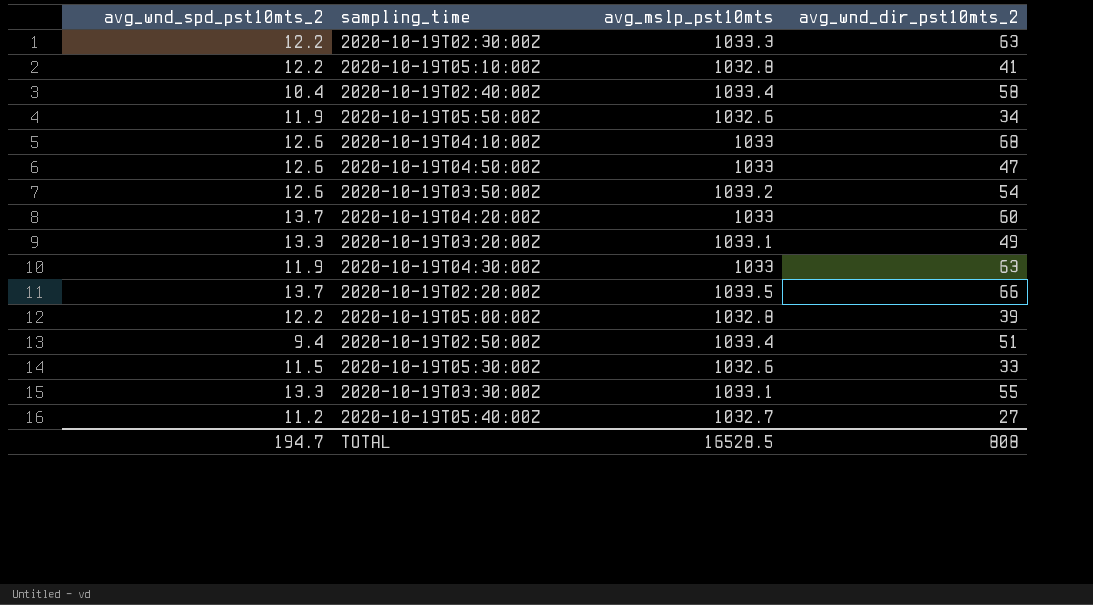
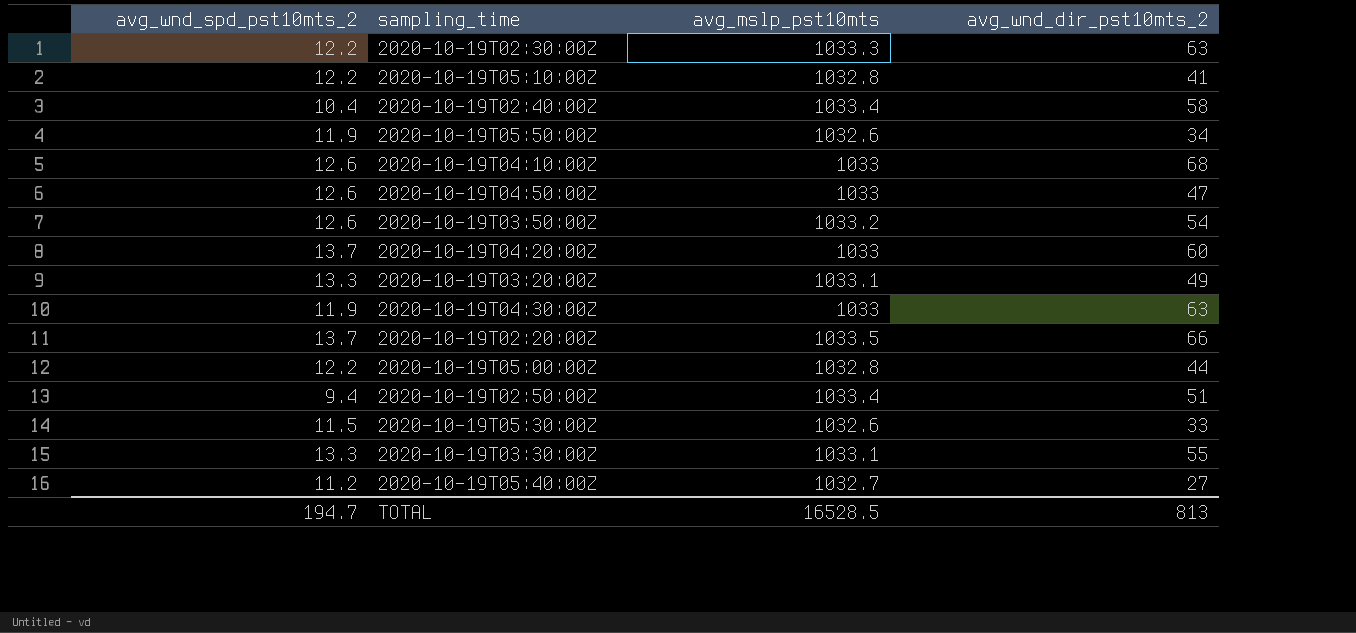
2020-10-19T05:00:00Z | avg_wnd_dir_pst10mts_2: 39 -> 44
TOTAL | avg_wnd_dir_pst10mts_2: 808 -> 813

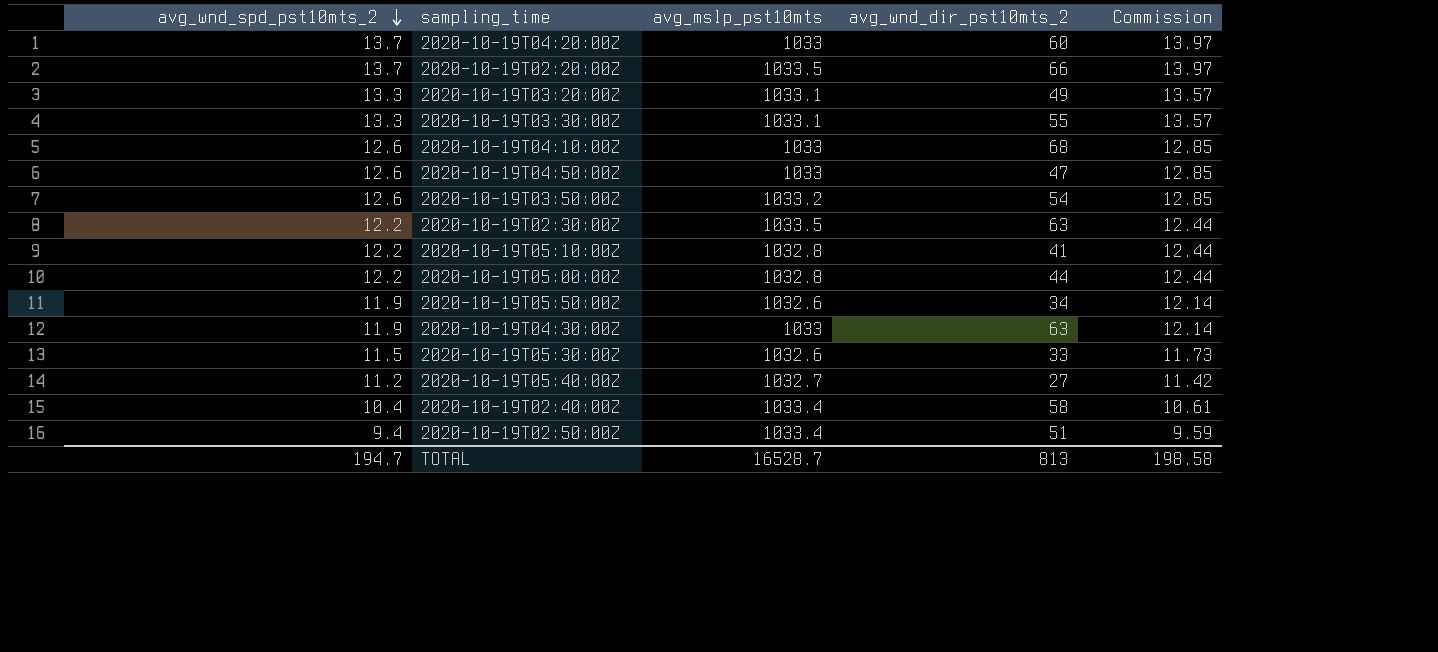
row order: none -> avg_wnd_spd_pst10mts_2 descending
column Commission | formula: none -> [avg_wnd_spd_pst10mts_2] * 1.02
2020-10-19T02:30:00Z | avg_mslp_pst10mts: 1033.3 -> 1033.5
TOTAL | avg_mslp_pst10mts: 16528.5 -> 16528.7

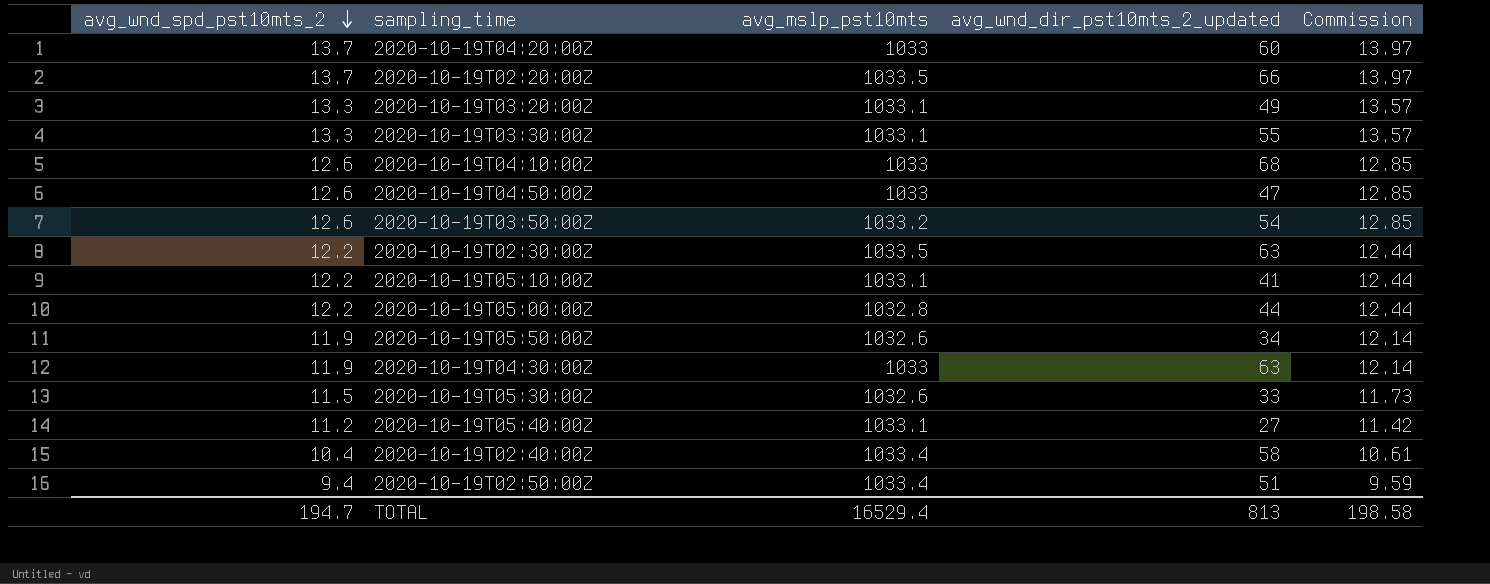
column name: avg_wnd_dir_pst10mts_2 -> avg_wnd_dir_pst10mts_2_updated
2020-10-19T05:10:00Z | avg_mslp_pst10mts: 1032.8 -> 1033.1
2020-10-19T05:40:00Z | avg_mslp_pst10mts: 1032.7 -> 1033.1
TOTAL | avg_mslp_pst10mts: 16528.7 -> 16529.4

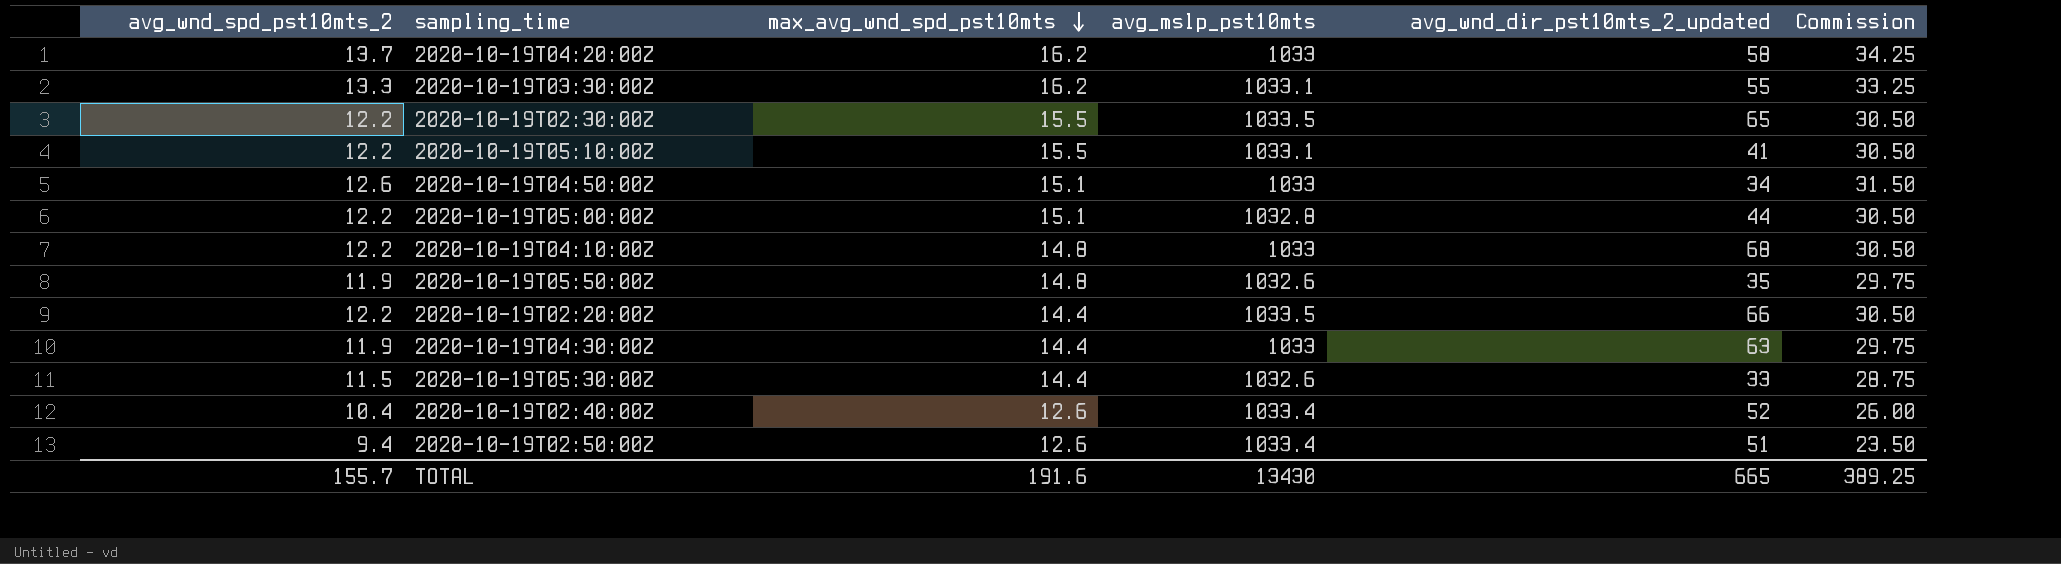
row order: avg_wnd_spd_pst10mts_2 descending -> max_avg_wnd_spd_pst10mts descending
column max_avg_wnd_spd_pst10mts | position: none -> 3
column Commission | formula: [avg_wnd_spd_pst10mts_2] * 1.02 -> [avg_wnd_spd_pst10mts_2] * 2.5
row 2020-10-19T03:20:00Z: 13.3 | 1033.1 | 49 | 13.57 -> none
row 2020-10-19T03:50:00Z: 12.6 | 1033.2 | 54 | 12.85 -> none
row 2020-10-19T05:40:00Z: 11.2 | 1033.1 | 27 | 11.42 -> none
2020-10-19T04:20:00Z | avg_wnd_dir_pst10mts_2_updated: 60 -> 58
2020-10-19T02:30:00Z | avg_wnd_dir_pst10mts_2_updated: 63 -> 65
2020-10-19T04:50:00Z | avg_wnd_dir_pst10mts_2_updated: 47 -> 34
2020-10-19T04:10:00Z | avg_wnd_spd_pst10mts_2: 12.6 -> 12.2
2020-10-19T05:50:00Z | avg_wnd_dir_pst10mts_2_updated: 34 -> 35
2020-10-19T02:20:00Z | avg_wnd_spd_pst10mts_2: 13.7 -> 12.2
2020-10-19T02:40:00Z | avg_wnd_dir_pst10mts_2_updated: 58 -> 52
TOTAL | avg_wnd_spd_pst10mts_2: 194.7 -> 155.7
TOTAL | avg_mslp_pst10mts: 16529.4 -> 13430
TOTAL | avg_wnd_dir_pst10mts_2_updated: 813 -> 665
TOTAL | Commission: 198.58 -> 389.25

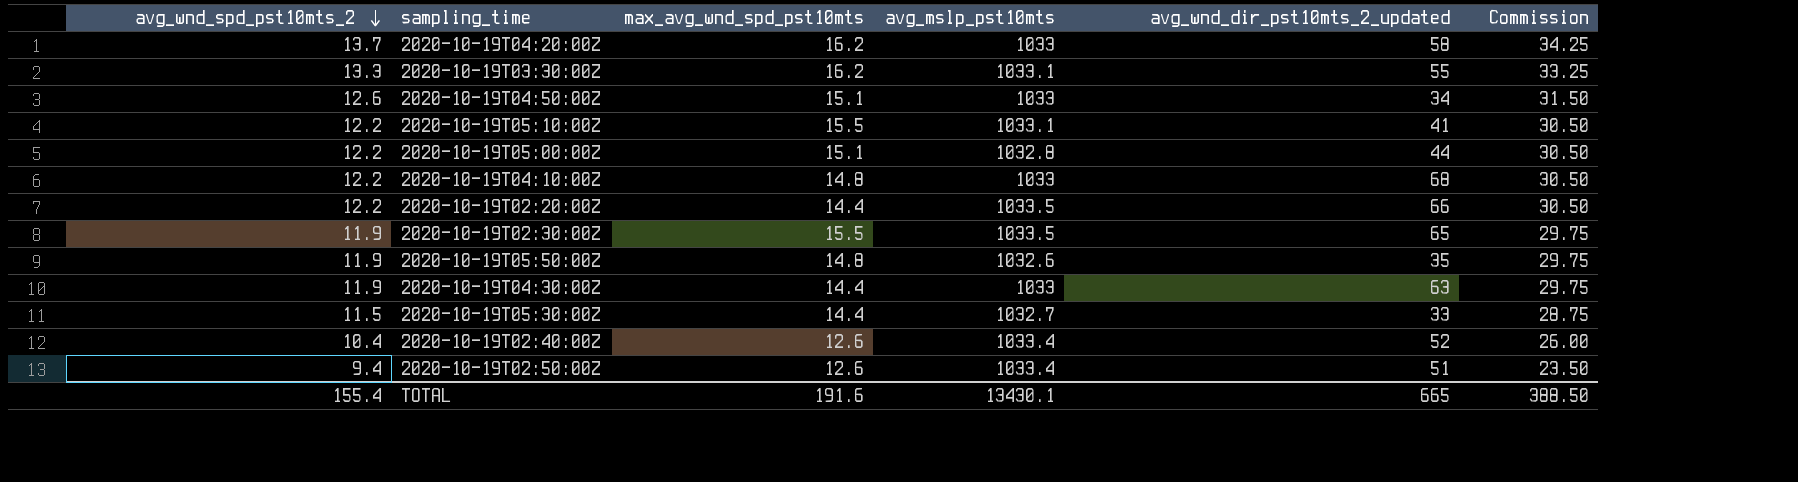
row order: max_avg_wnd_spd_pst10mts descending -> avg_wnd_spd_pst10mts_2 descending
2020-10-19T02:30:00Z | avg_wnd_spd_pst10mts_2: 12.2 -> 11.9
2020-10-19T02:30:00Z | Commission: 30.50 -> 29.75
2020-10-19T05:30:00Z | avg_mslp_pst10mts: 1032.6 -> 1032.7
TOTAL | avg_wnd_spd_pst10mts_2: 155.7 -> 155.4
TOTAL | avg_mslp_pst10mts: 13430 -> 13430.1
TOTAL | Commission: 389.25 -> 388.50

